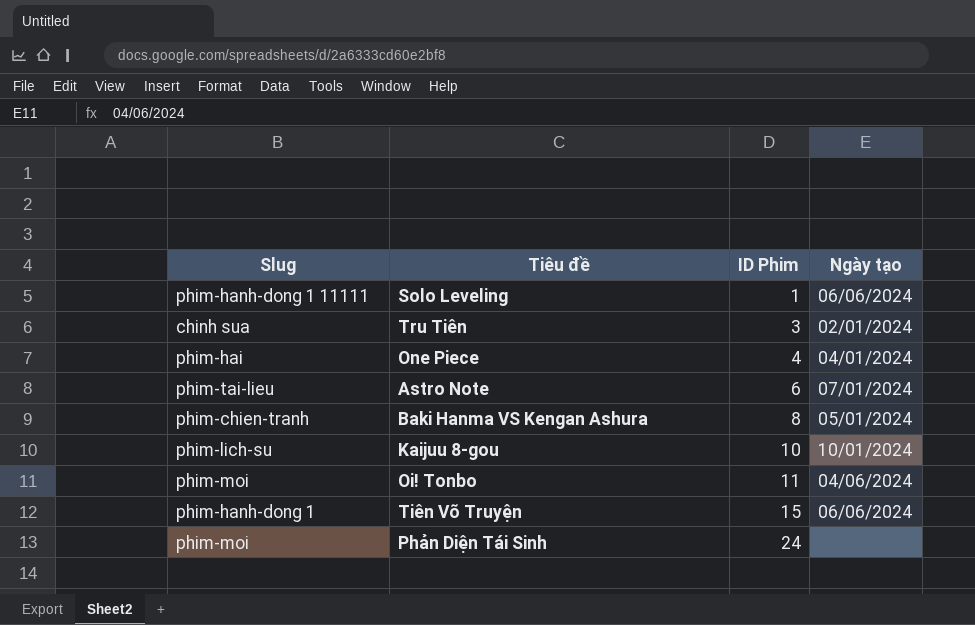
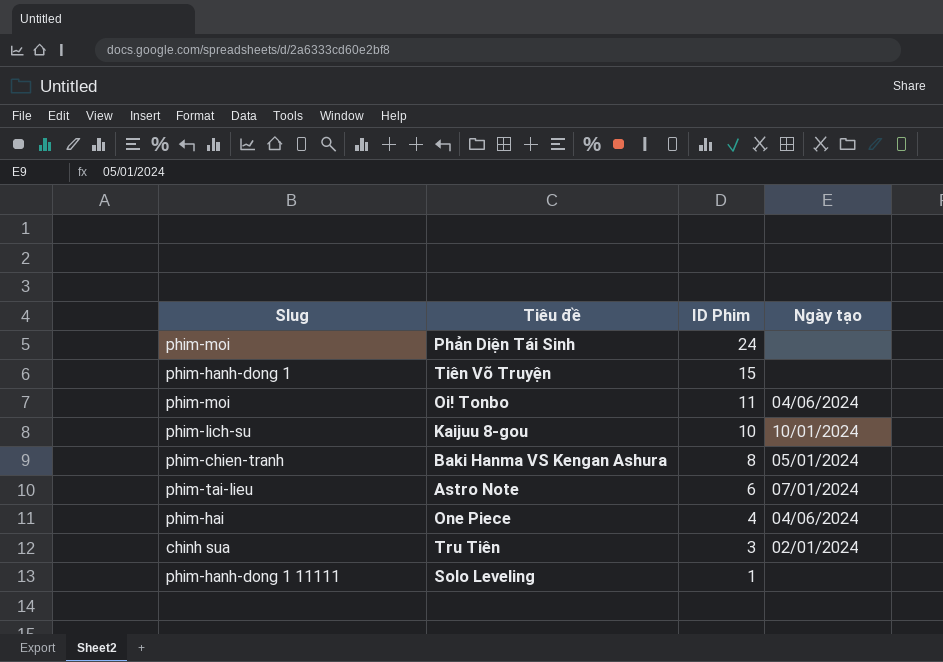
row order: ID Phim ascending -> ID Phim descending
Tiên Võ Truyện | Ngày tạo: 06/06/2024 -> none
One Piece | Ngày tạo: 04/01/2024 -> 04/06/2024
Solo Leveling | Ngày tạo: 06/06/2024 -> none

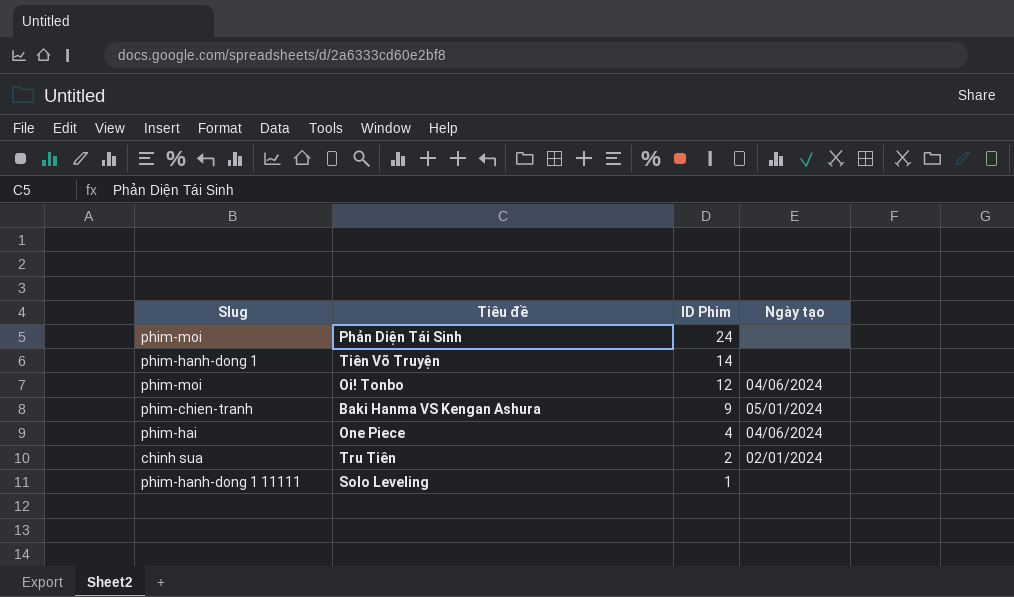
row Kaijuu 8-gou: phim-lich-su | 10 | 10/01/2024 -> none
row Astro Note: phim-tai-lieu | 6 | 07/01/2024 -> none
Tiên Võ Truyện | ID Phim: 15 -> 14
Oi! Tonbo | ID Phim: 11 -> 12
Baki Hanma VS Kengan Ashura | ID Phim: 8 -> 9
Tru Tiên | ID Phim: 3 -> 2

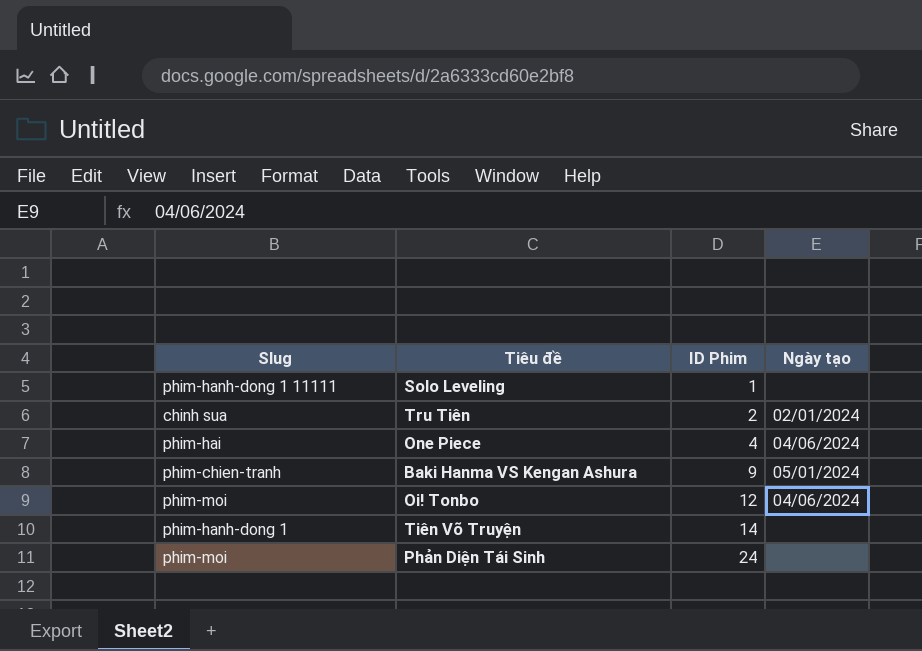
row order: ID Phim descending -> ID Phim ascending

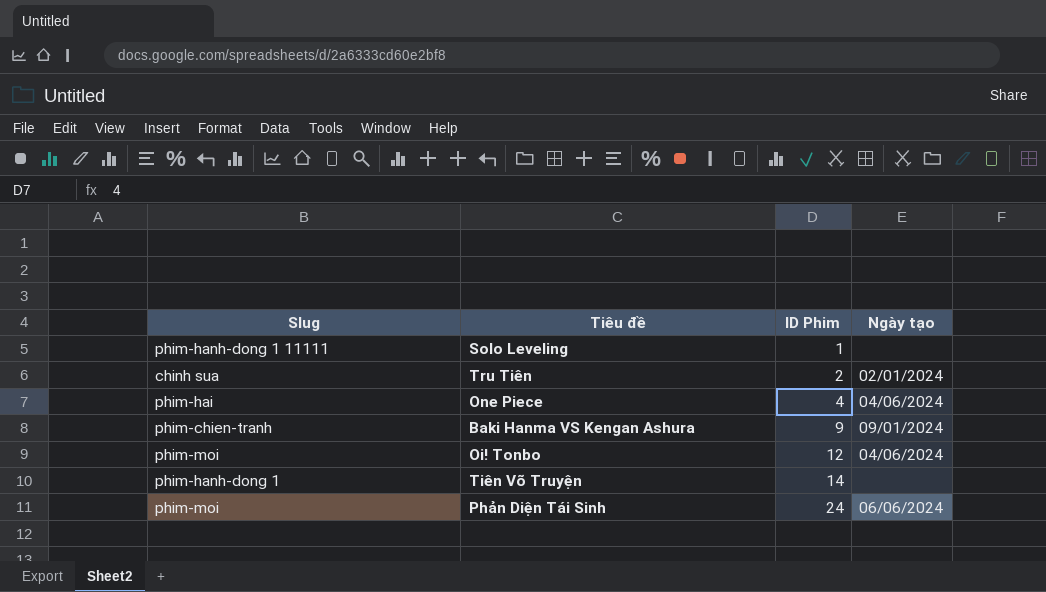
Baki Hanma VS Kengan Ashura | Ngày tạo: 05/01/2024 -> 09/01/2024
Phản Diện Tái Sinh | Ngày tạo: none -> 06/06/2024

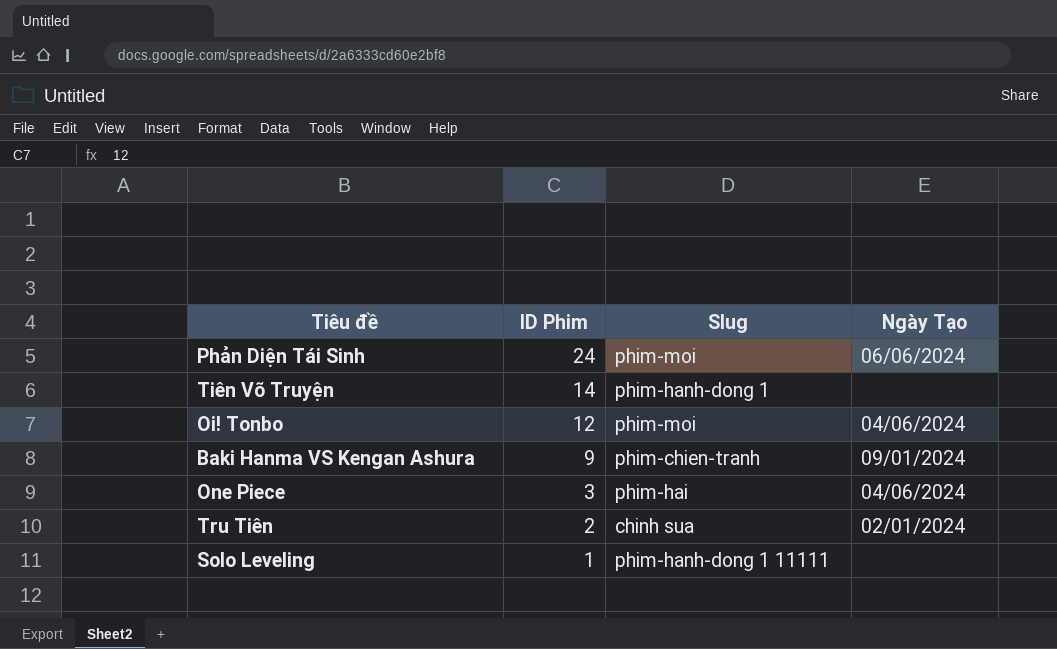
row order: ID Phim ascending -> ID Phim descending
column Slug | position: 1 -> 3
column name: Ngày tạo -> Ngày Tạo
One Piece | ID Phim: 4 -> 3

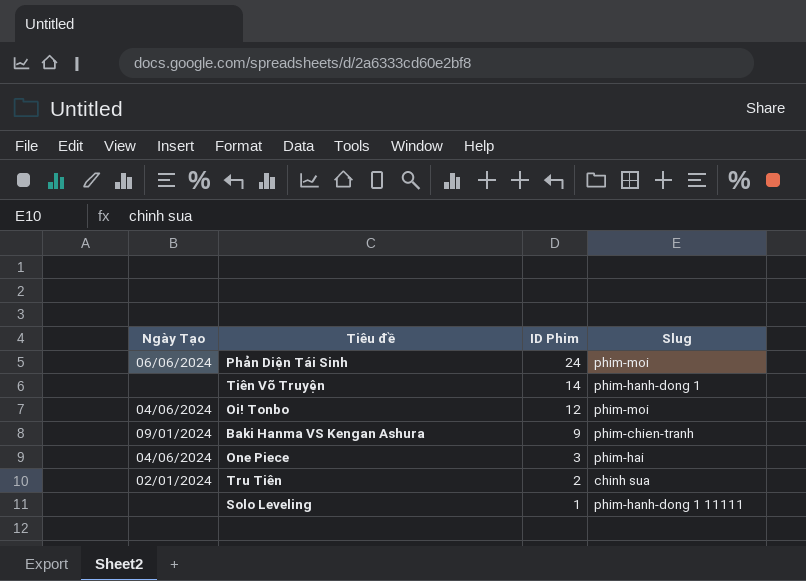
column Ngày Tạo | position: 4 -> 1

